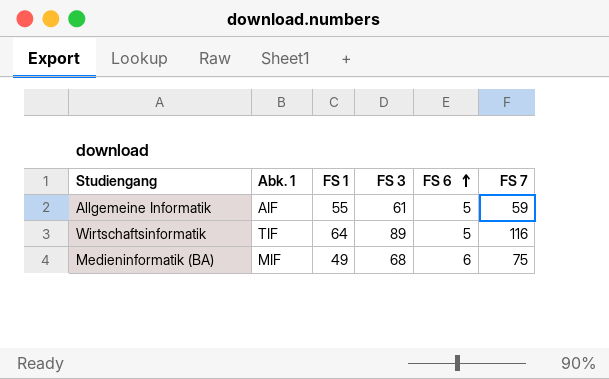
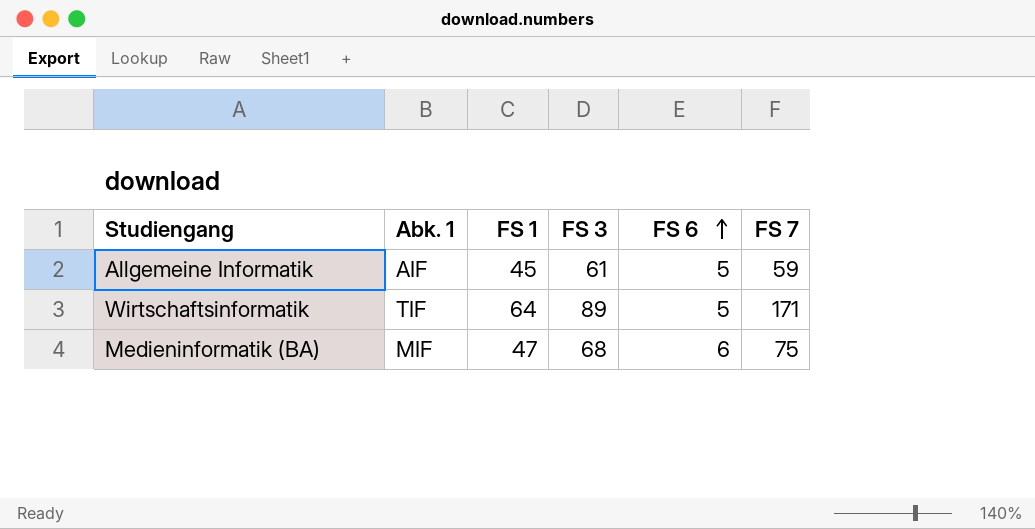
Allgemeine Informatik | FS 1: 55 -> 45
Wirtschaftsinformatik | FS 7: 116 -> 171
Medieninformatik (BA) | FS 1: 49 -> 47

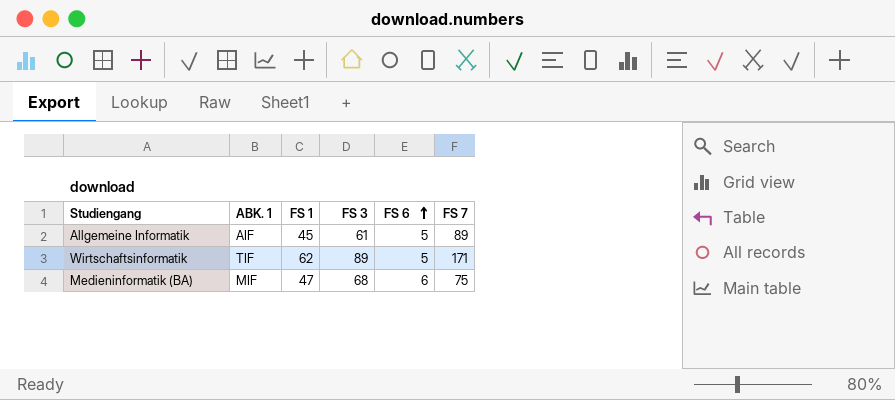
column name: Abk. 1 -> ABK. 1
Allgemeine Informatik | FS 7: 59 -> 89
Wirtschaftsinformatik | FS 1: 64 -> 62

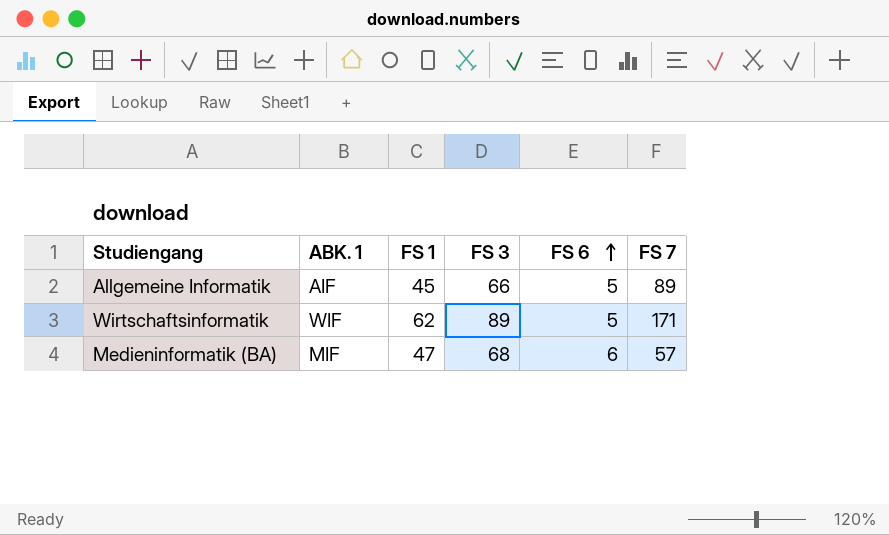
Allgemeine Informatik | FS 3: 61 -> 66
Wirtschaftsinformatik | ABK. 1: TIF -> WIF
Medieninformatik (BA) | FS 7: 75 -> 57

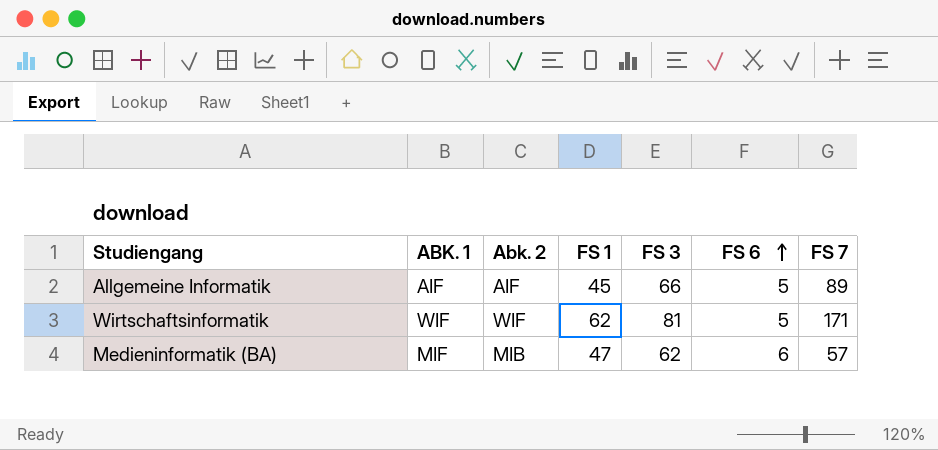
column Abk. 2 | position: none -> 3
Wirtschaftsinformatik | FS 3: 89 -> 81
Medieninformatik (BA) | FS 3: 68 -> 62

